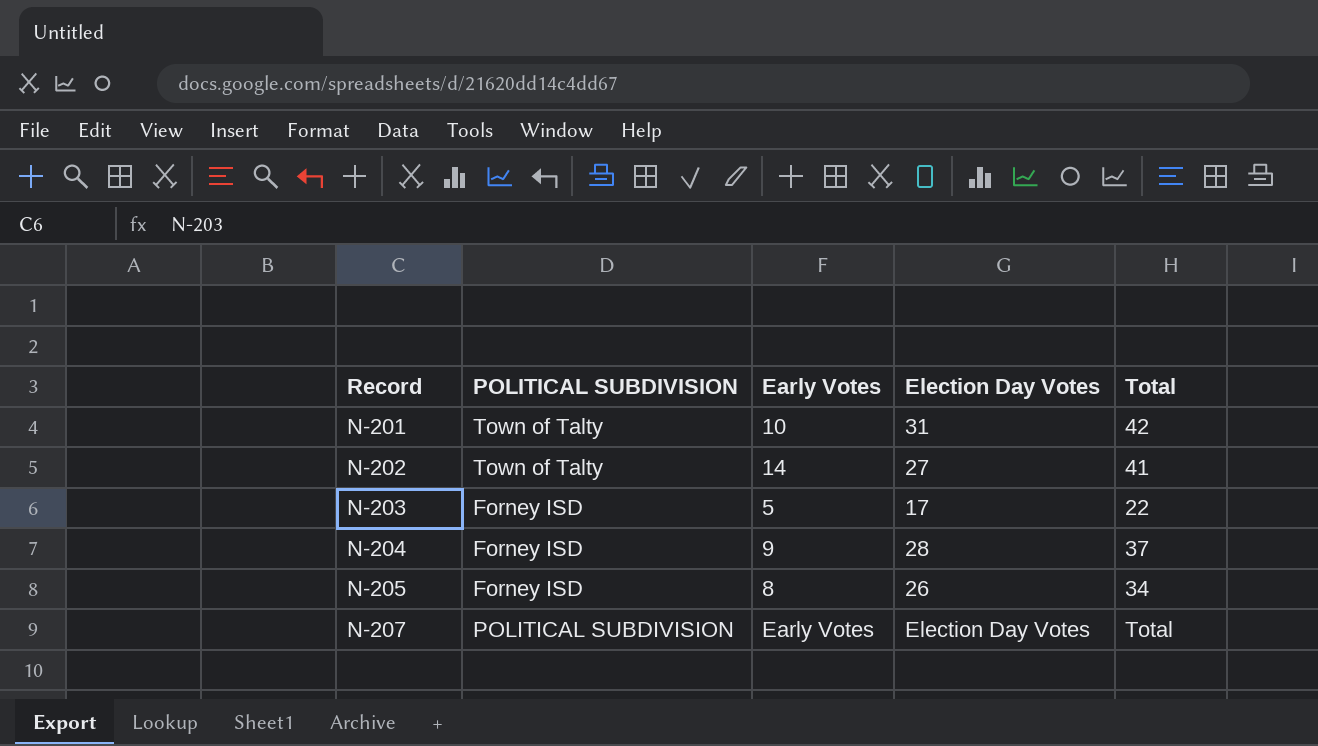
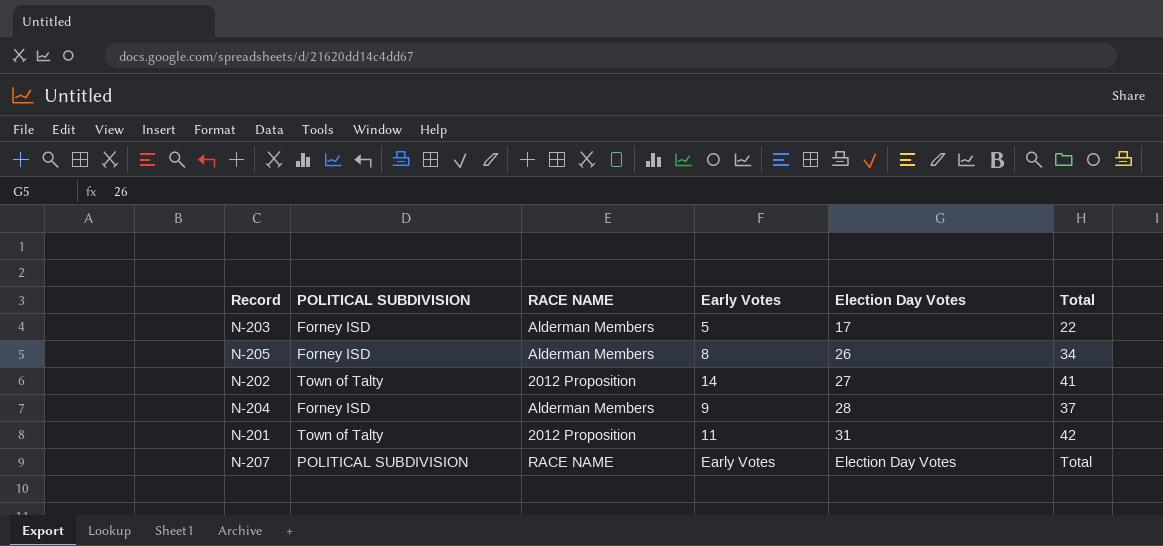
row order: Record ascending -> Election Day Votes ascending
column RACE NAME | position: none -> 3
N-201 | Early Votes: 10 -> 11

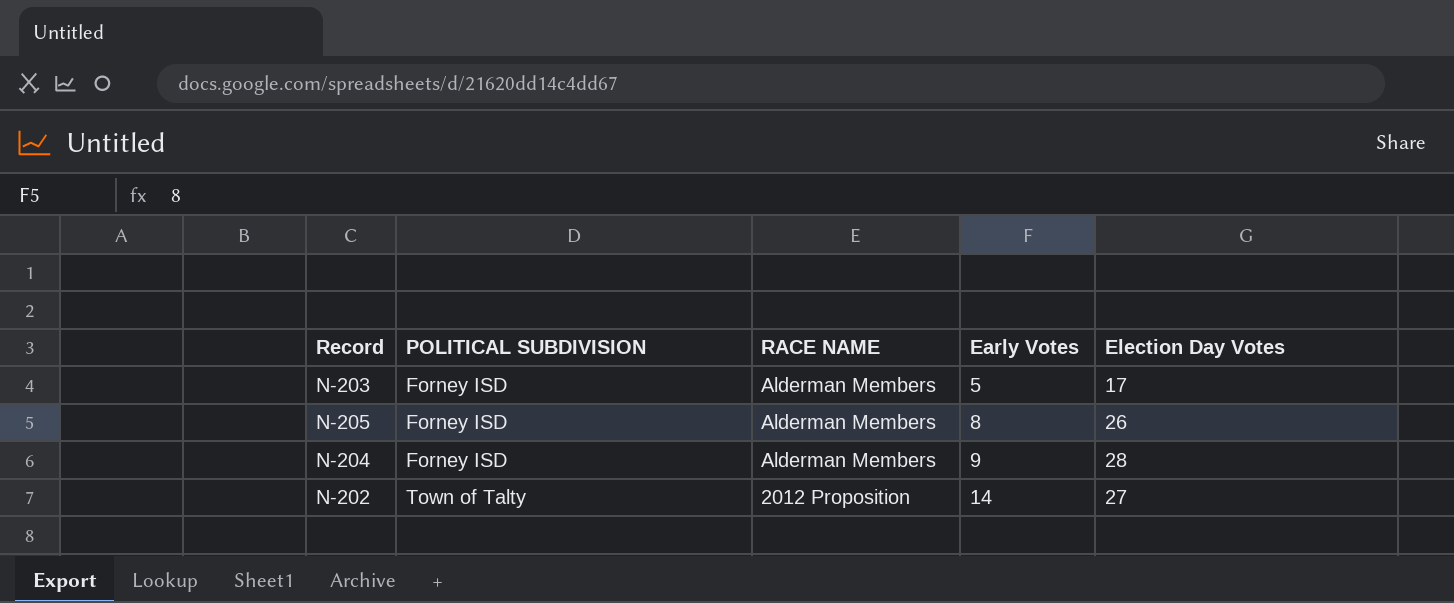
row order: Election Day Votes ascending -> POLITICAL SUBDIVISION ascending
column Total | position: 6 -> none
row N-201: Town of Talty | 2012 Proposition | 11 | 31 | 42 -> none
row N-207: POLITICAL SUBDIVISION | RACE NAME | Early Votes | Election Day Votes | Total -> none

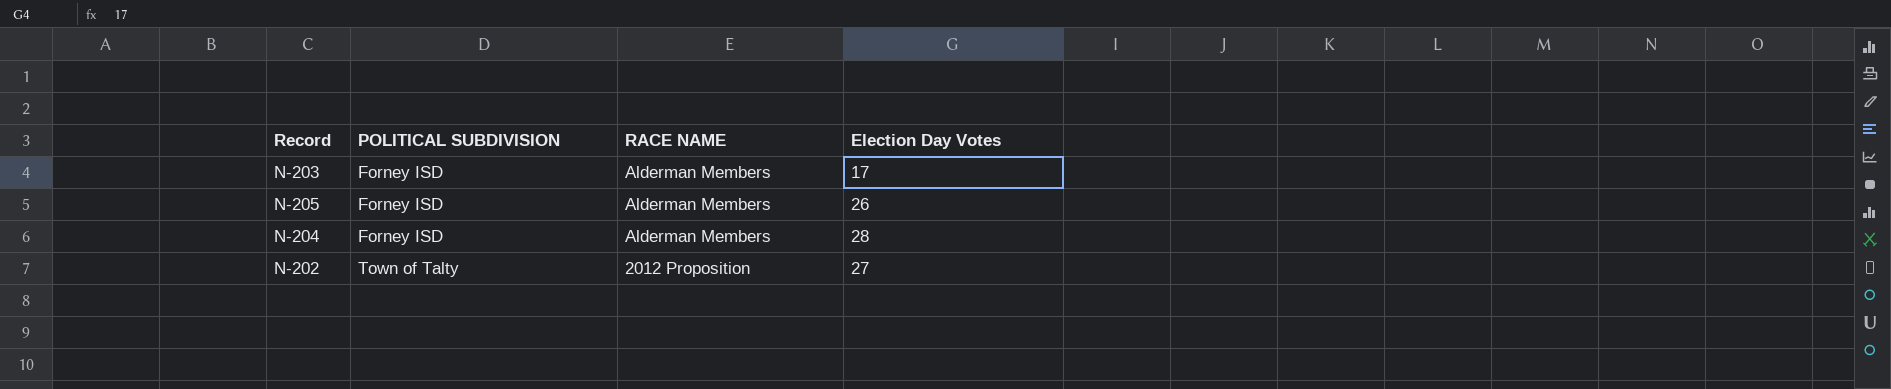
column Early Votes | position: 4 -> none

